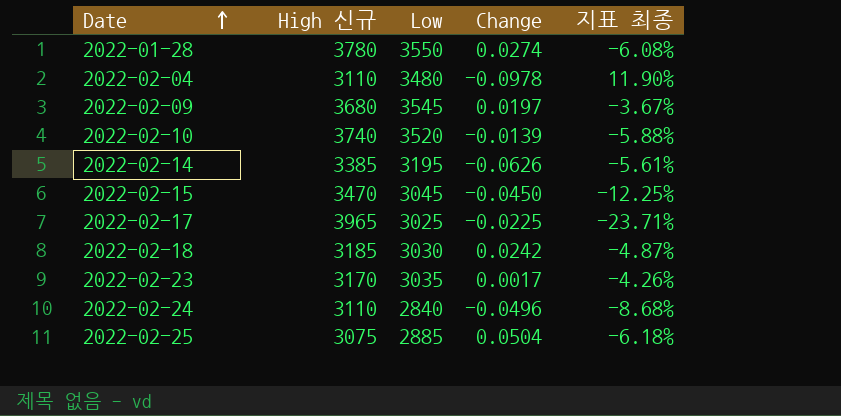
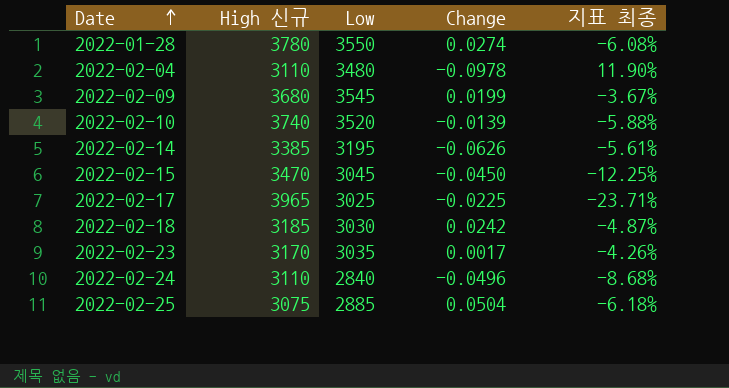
2022-02-09 | Change: 0.0197 -> 0.0199

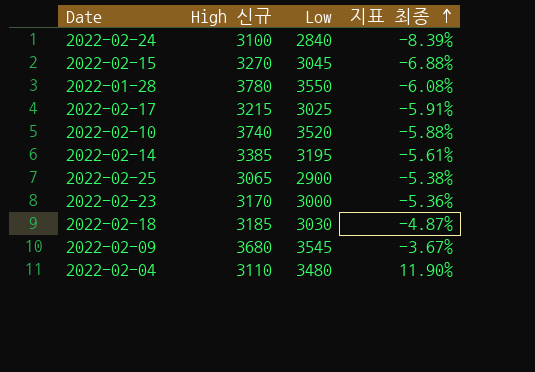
row order: Date ascending -> 지표 최종 ascending
column Change | position: 4 -> none
2022-02-24 | High 신규: 3110 -> 3100
2022-02-24 | 지표 최종: -8.68% -> -8.39%
2022-02-15 | High 신규: 3470 -> 3270
2022-02-15 | 지표 최종: -12.25% -> -6.88%
2022-02-17 | High 신규: 3965 -> 3215
2022-02-17 | 지표 최종: -23.71% -> -5.91%
2022-02-25 | High 신규: 3075 -> 3065
2022-02-25 | Low: 2885 -> 2900
2022-02-25 | 지표 최종: -6.18% -> -5.38%
2022-02-23 | Low: 3035 -> 3000
2022-02-23 | 지표 최종: -4.26% -> -5.36%

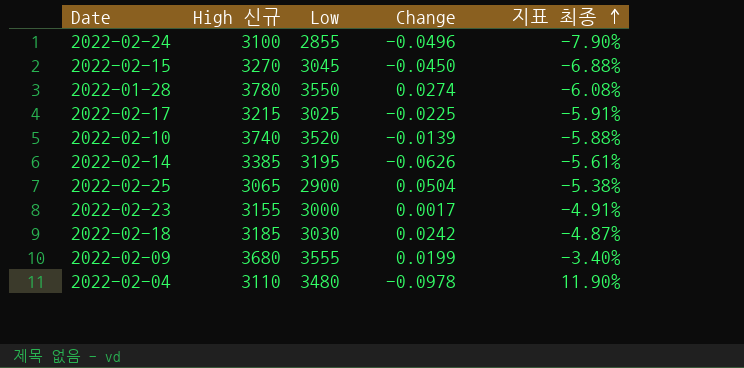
column Change | position: none -> 4
2022-02-24 | Low: 2840 -> 2855
2022-02-24 | 지표 최종: -8.39% -> -7.90%
2022-02-23 | High 신규: 3170 -> 3155
2022-02-23 | 지표 최종: -5.36% -> -4.91%
2022-02-09 | Low: 3545 -> 3555
2022-02-09 | 지표 최종: -3.67% -> -3.40%

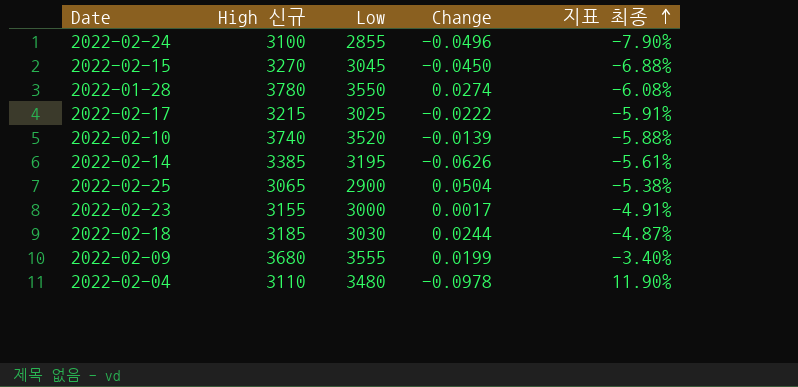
2022-02-17 | Change: -0.0225 -> -0.0222
2022-02-18 | Change: 0.0242 -> 0.0244

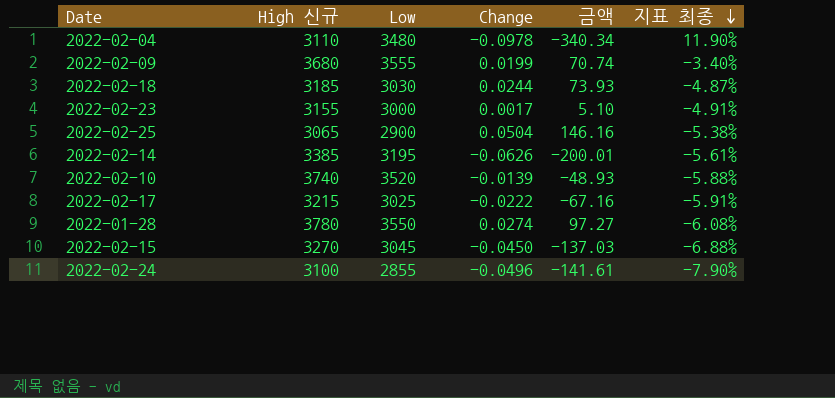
row order: 지표 최종 ascending -> 지표 최종 descending
column 금액 | formula: none -> [Low] * [Change]

